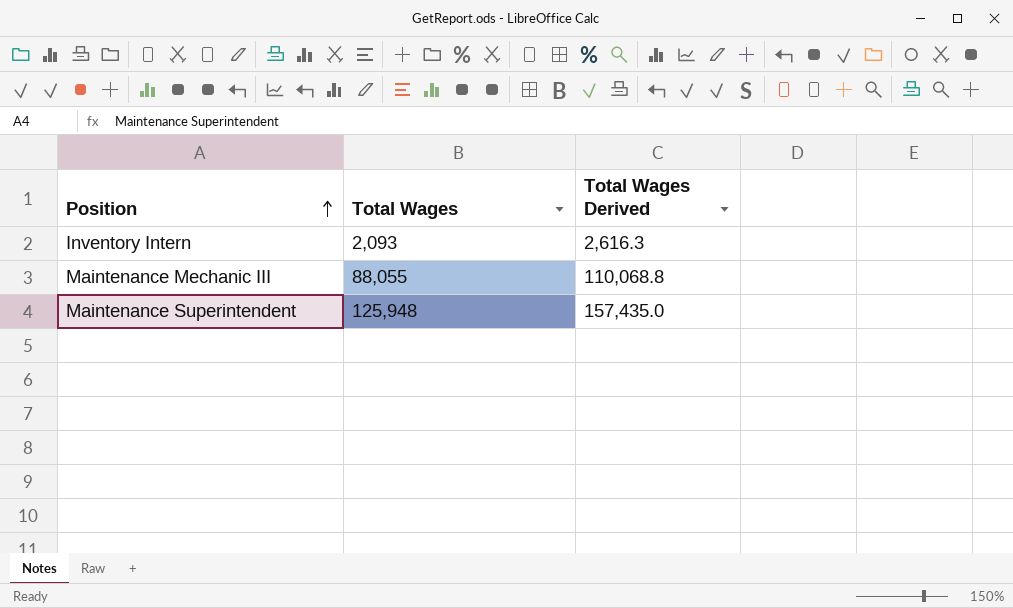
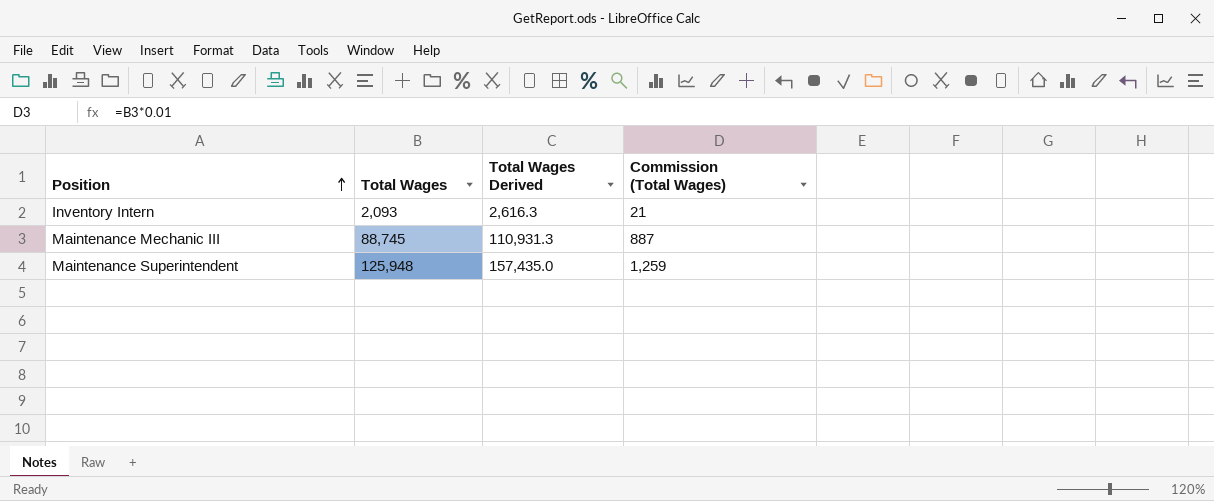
column Commission (Total Wages) | formula: none -> [Total Wages] * 0.01
Maintenance Mechanic III | Total Wages: 88,055 -> 88,745
Maintenance Mechanic III | Total Wages Derived: 110,068.8 -> 110,931.3

